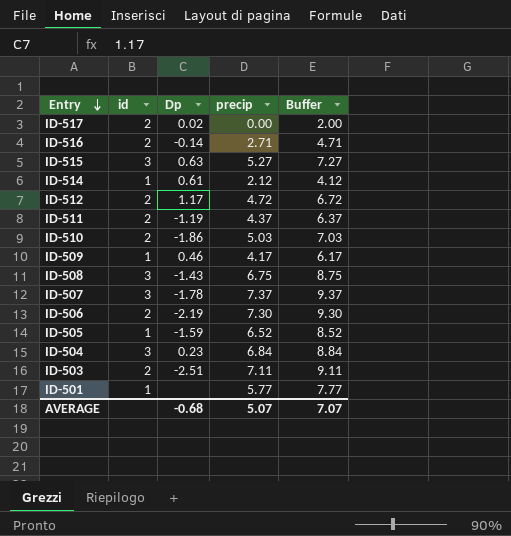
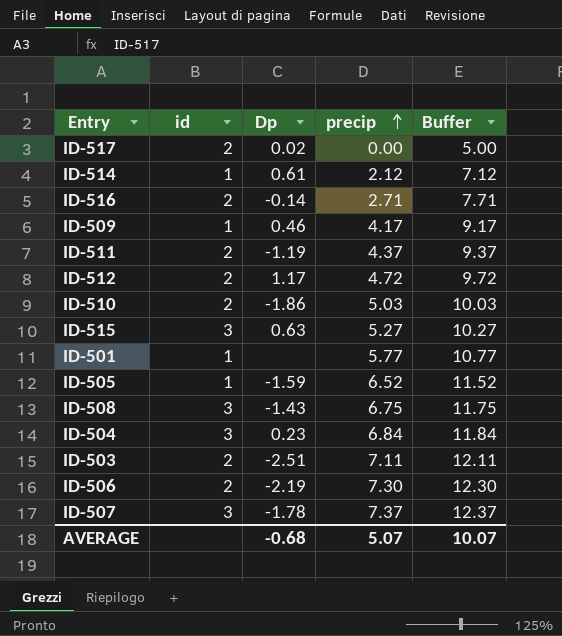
row order: Entry descending -> precip ascending
column Buffer | formula: [precip] + 2 -> [precip] + 5
AVERAGE | Buffer: 7.07 -> 10.07

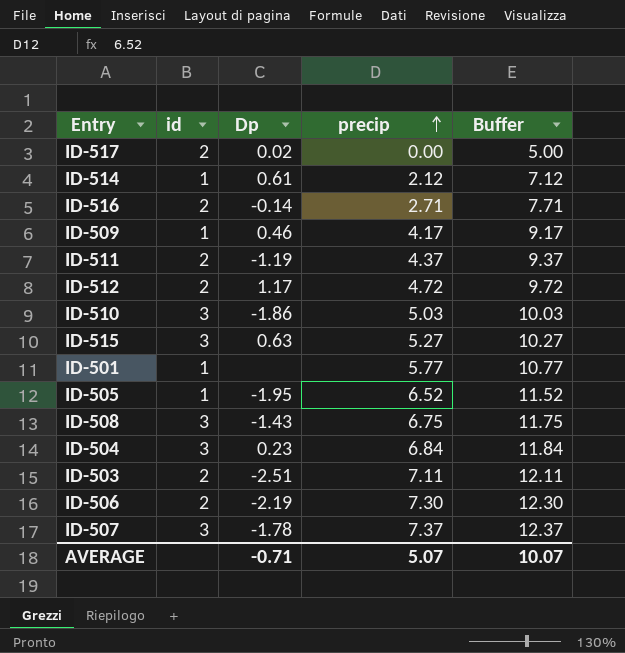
ID-510 | id: 2 -> 3
ID-505 | Dp: -1.59 -> -1.95
AVERAGE | Dp: -0.68 -> -0.71

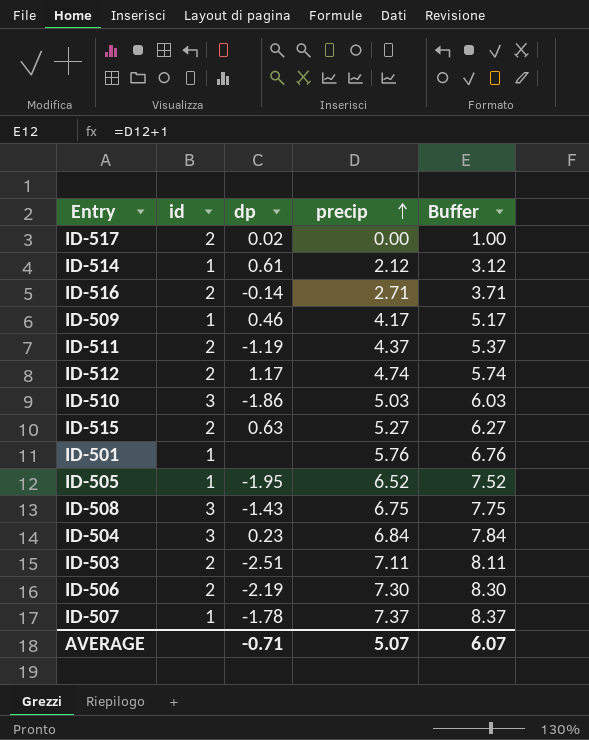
column name: Dp -> dp
column Buffer | formula: [precip] + 5 -> [precip] + 1
ID-512 | precip: 4.72 -> 4.74
ID-515 | id: 3 -> 2
ID-501 | precip: 5.77 -> 5.76
ID-507 | id: 3 -> 1
AVERAGE | Buffer: 10.07 -> 6.07

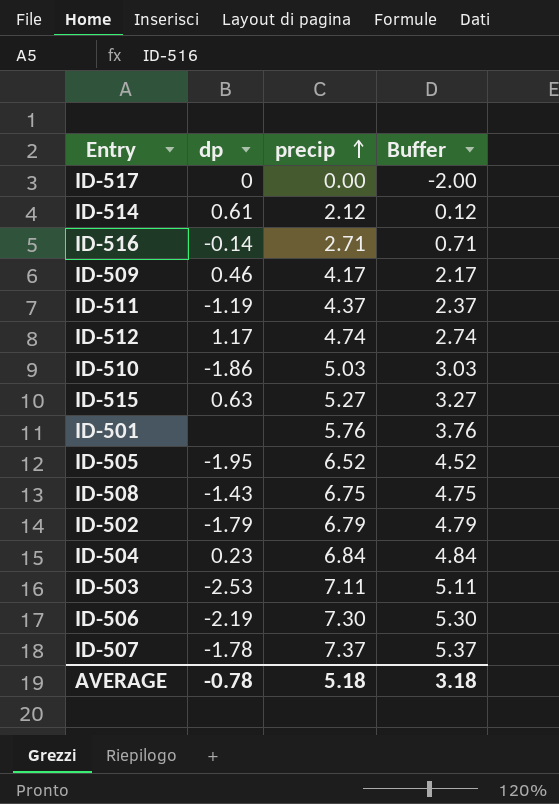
column id | position: 2 -> none
column Buffer | formula: [precip] + 1 -> [precip] - 2
ID-517 | dp: 0.02 -> 0
row ID-502: none -> -1.79 | 6.79 | 4.79
ID-503 | dp: -2.51 -> -2.53
AVERAGE | dp: -0.71 -> -0.78
AVERAGE | precip: 5.07 -> 5.18
AVERAGE | Buffer: 6.07 -> 3.18

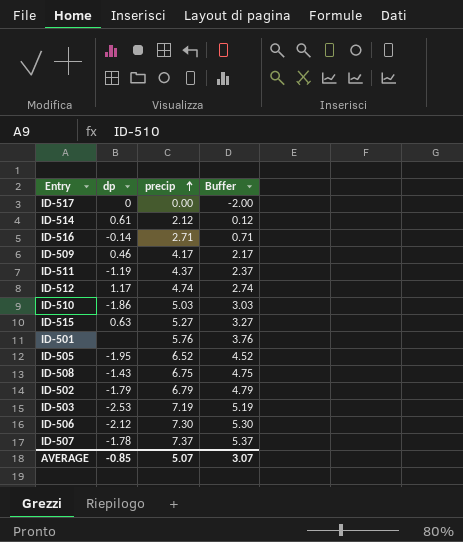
row ID-504: 0.23 | 6.84 | 4.84 -> none
ID-503 | precip: 7.11 -> 7.19
ID-503 | Buffer: 5.11 -> 5.19
ID-506 | dp: -2.19 -> -2.12
AVERAGE | dp: -0.78 -> -0.85
AVERAGE | precip: 5.18 -> 5.07
AVERAGE | Buffer: 3.18 -> 3.07

